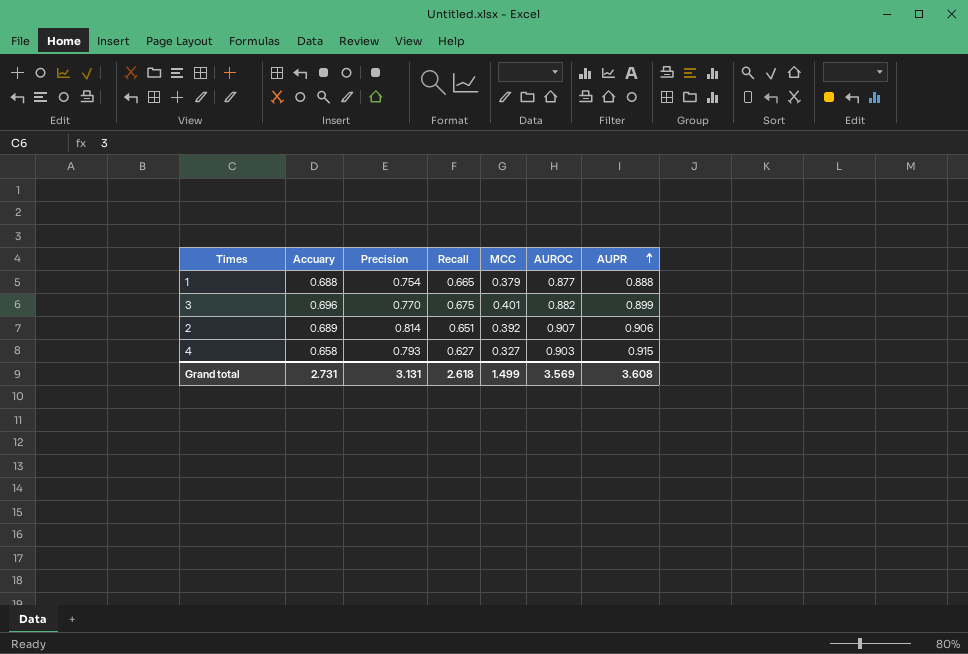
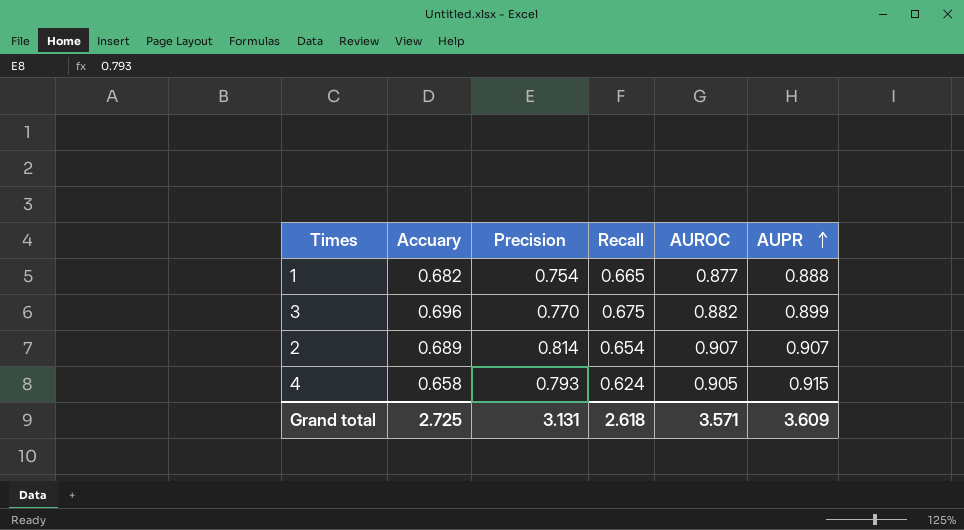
column MCC | position: 5 -> none
1 | Accuary: 0.688 -> 0.682
2 | Recall: 0.651 -> 0.654
2 | AUPR: 0.906 -> 0.907
4 | Recall: 0.627 -> 0.624
4 | AUROC: 0.903 -> 0.905
Grand total | Accuary: 2.731 -> 2.725
Grand total | AUROC: 3.569 -> 3.571
Grand total | AUPR: 3.608 -> 3.609

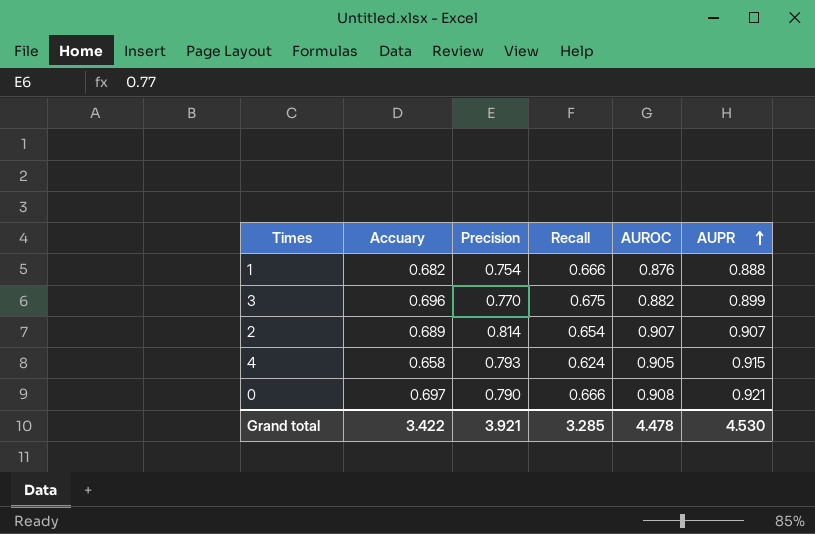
1 | Recall: 0.665 -> 0.666
1 | AUROC: 0.877 -> 0.876
row 0: none -> 0.697 | 0.790 | 0.666 | 0.908 | 0.921
Grand total | Accuary: 2.725 -> 3.422
Grand total | Precision: 3.131 -> 3.921
Grand total | Recall: 2.618 -> 3.285
Grand total | AUROC: 3.571 -> 4.478
Grand total | AUPR: 3.609 -> 4.530

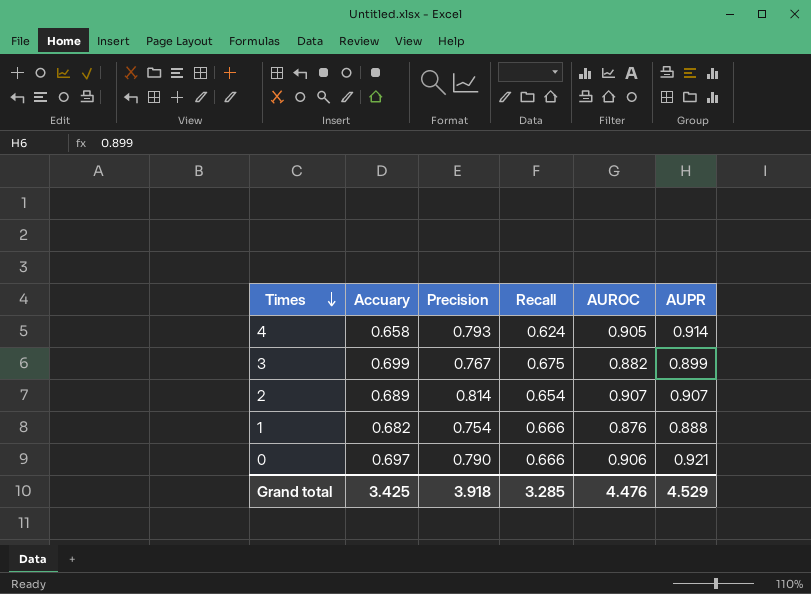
row order: AUPR ascending -> Times descending
4 | AUPR: 0.915 -> 0.914
3 | Accuary: 0.696 -> 0.699
3 | Precision: 0.770 -> 0.767
0 | AUROC: 0.908 -> 0.906
Grand total | Accuary: 3.422 -> 3.425
Grand total | Precision: 3.921 -> 3.918
Grand total | AUROC: 4.478 -> 4.476
Grand total | AUPR: 4.530 -> 4.529

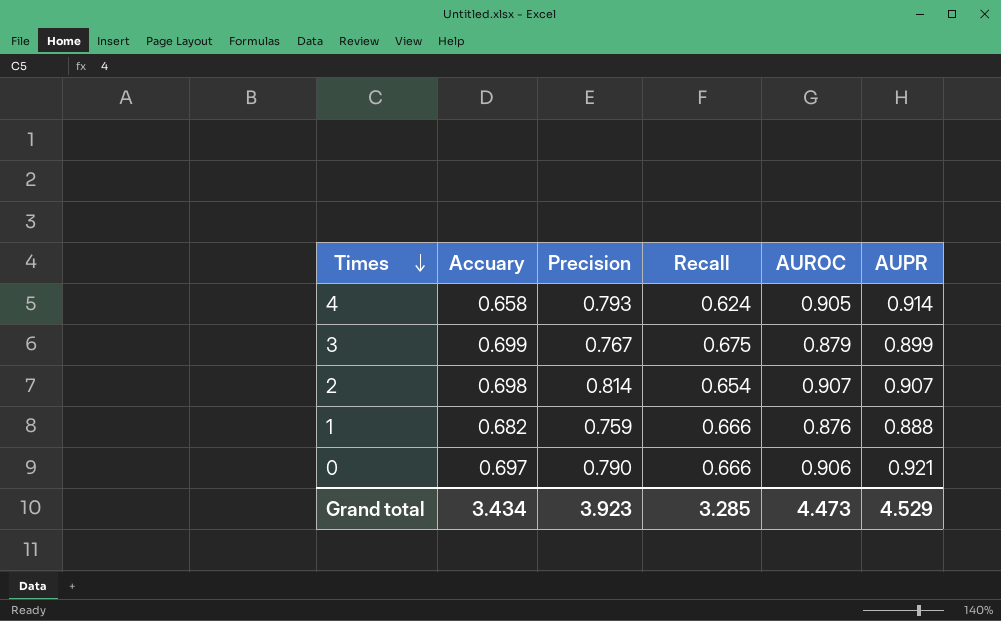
3 | AUROC: 0.882 -> 0.879
2 | Accuary: 0.689 -> 0.698
1 | Precision: 0.754 -> 0.759
Grand total | Accuary: 3.425 -> 3.434
Grand total | Precision: 3.918 -> 3.923
Grand total | AUROC: 4.476 -> 4.473

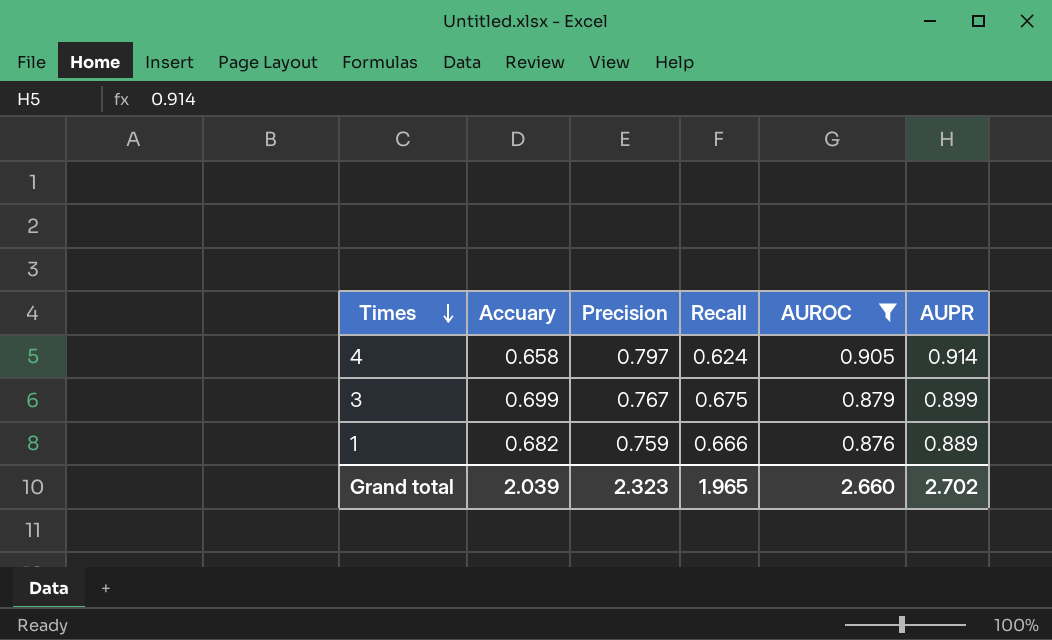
filter: none -> AUROC <= 0.905
4 | Precision: 0.793 -> 0.797
1 | AUPR: 0.888 -> 0.889
Grand total | Accuary: 3.434 -> 2.039
Grand total | Precision: 3.923 -> 2.323
Grand total | Recall: 3.285 -> 1.965
Grand total | AUROC: 4.473 -> 2.660
Grand total | AUPR: 4.529 -> 2.702

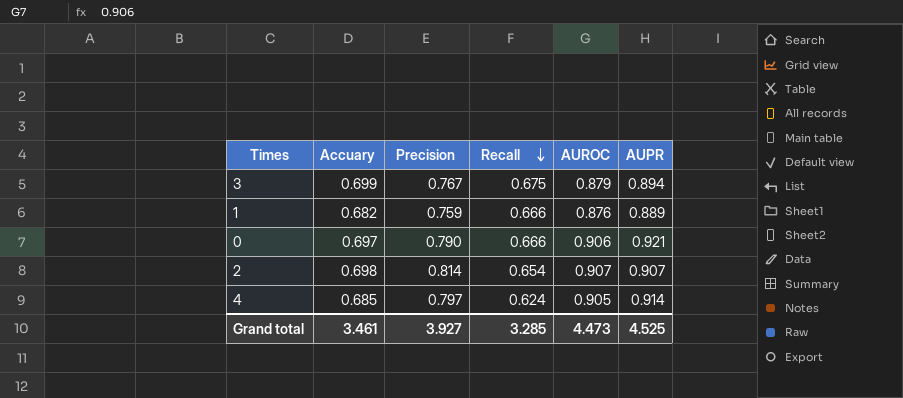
filter: AUROC <= 0.905 -> none
row order: Times descending -> Recall descending
3 | AUPR: 0.899 -> 0.894
4 | Accuary: 0.658 -> 0.685
Grand total | Accuary: 2.039 -> 3.461
Grand total | Precision: 2.323 -> 3.927
Grand total | Recall: 1.965 -> 3.285
Grand total | AUROC: 2.660 -> 4.473
Grand total | AUPR: 2.702 -> 4.525

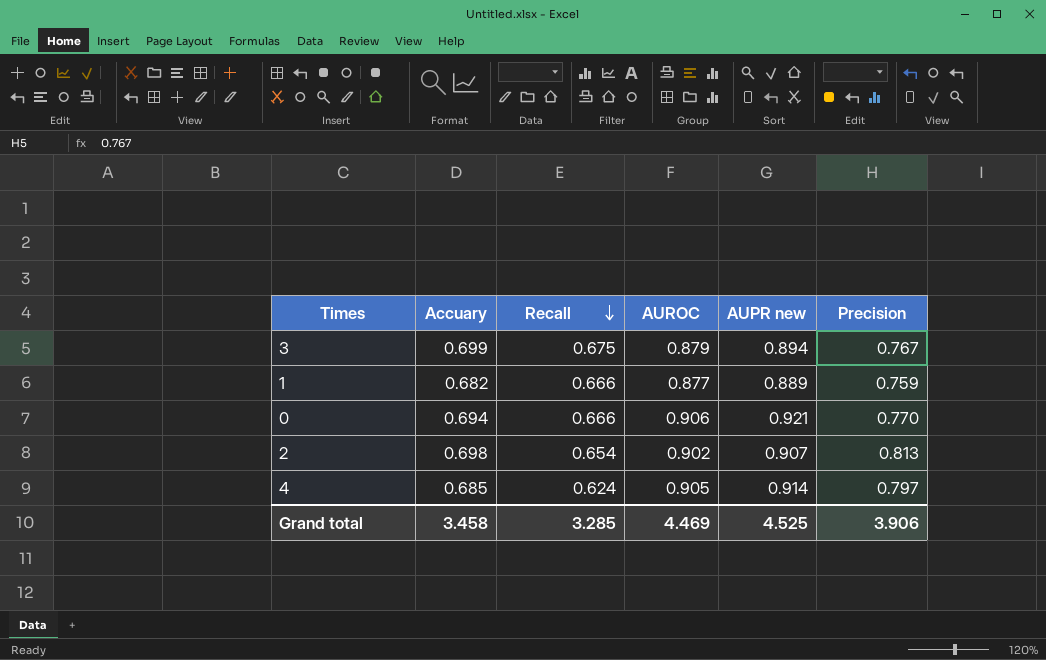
column name: AUPR -> AUPR new
column Precision | position: 3 -> 6
1 | AUROC: 0.876 -> 0.877
0 | Accuary: 0.697 -> 0.694
0 | Precision: 0.790 -> 0.770
2 | AUROC: 0.907 -> 0.902
2 | Precision: 0.814 -> 0.813
Grand total | Accuary: 3.461 -> 3.458
Grand total | AUROC: 4.473 -> 4.469
Grand total | Precision: 3.927 -> 3.906

